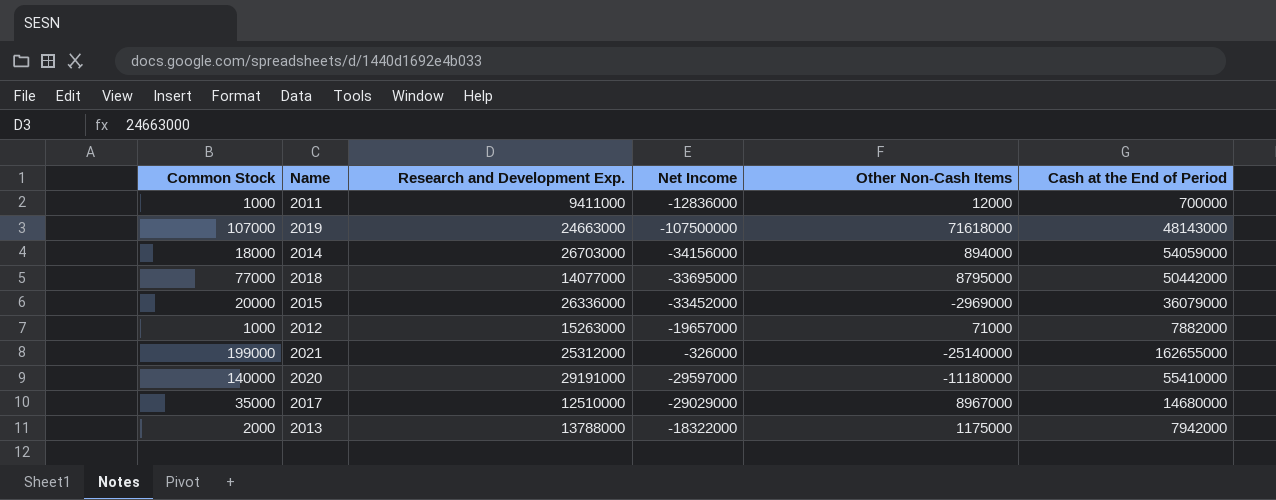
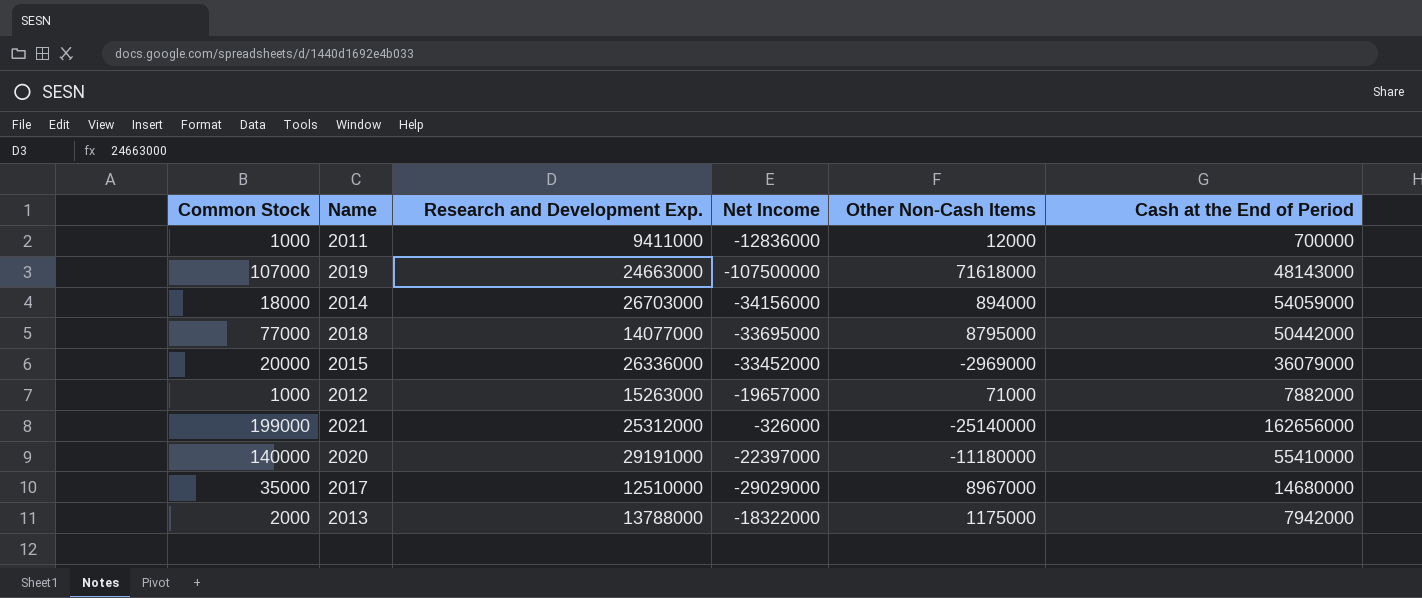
2021 | Cash at the End of Period: 162655000 -> 162656000
2020 | Net Income: -29597000 -> -22397000

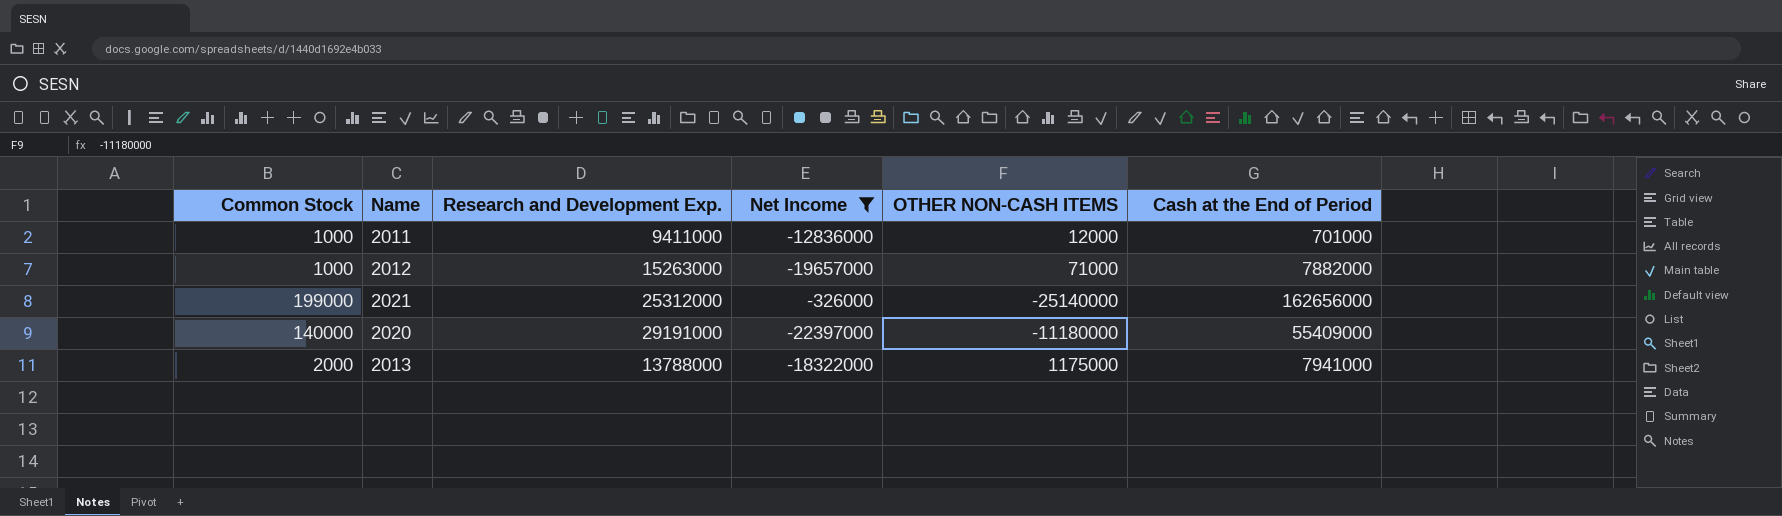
filter: none -> Net Income >= -22397000
column name: Other Non-Cash Items -> OTHER NON-CASH ITEMS
2011 | Cash at the End of Period: 700000 -> 701000
2020 | Cash at the End of Period: 55410000 -> 55409000
2013 | Cash at the End of Period: 7942000 -> 7941000

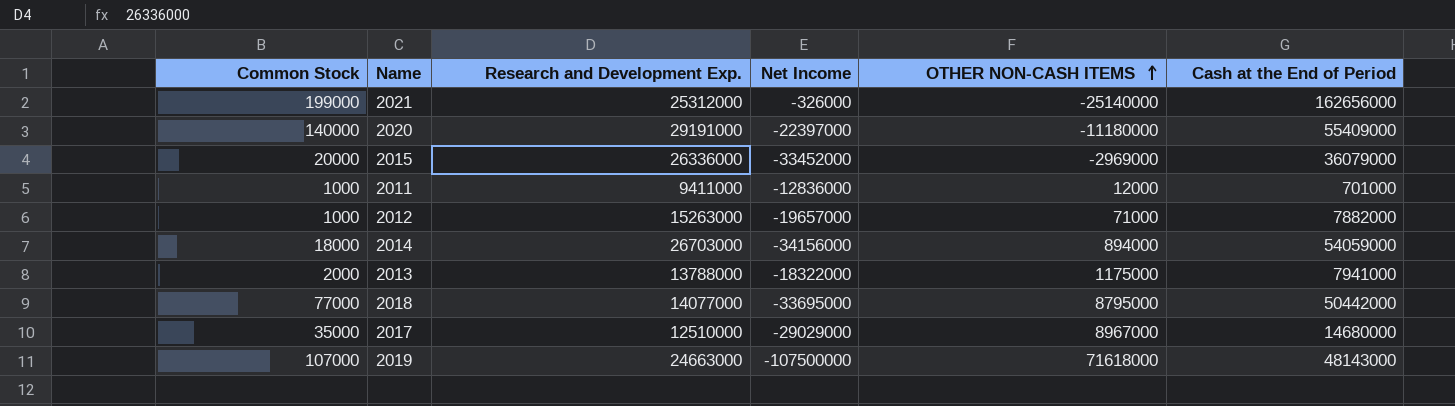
filter: Net Income >= -22397000 -> none
row order: none -> OTHER NON-CASH ITEMS ascending

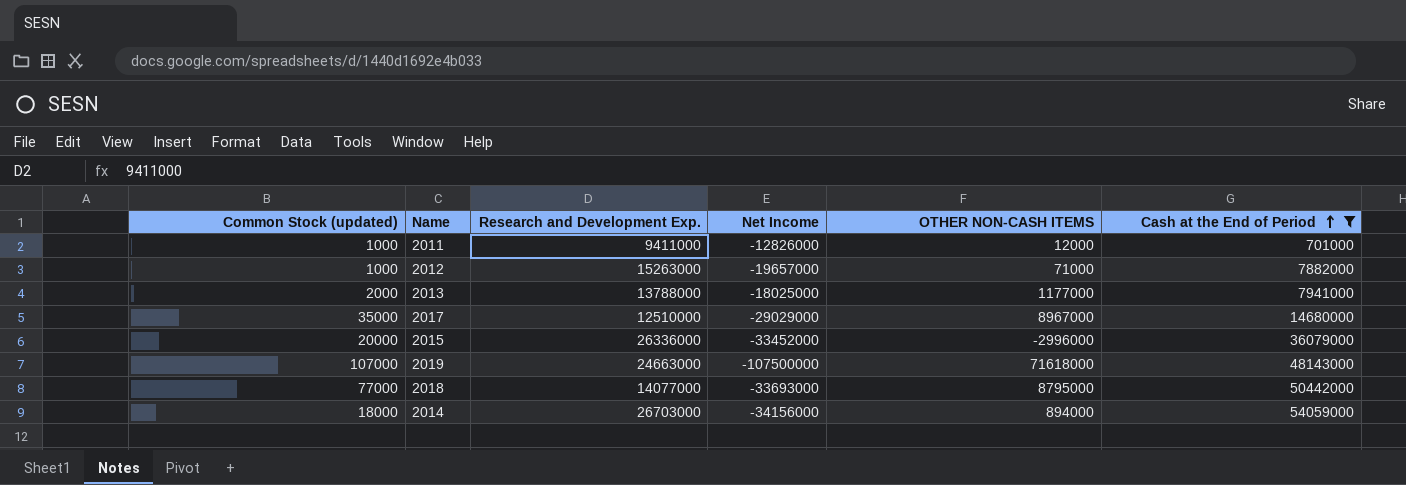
filter: none -> Cash at the End of Period <= 54059000
row order: OTHER NON-CASH ITEMS ascending -> Cash at the End of Period ascending
column name: Common Stock -> Common Stock (updated)
2011 | Net Income: -12836000 -> -12826000
2013 | Net Income: -18322000 -> -18025000
2013 | OTHER NON-CASH ITEMS: 1175000 -> 1177000
2015 | OTHER NON-CASH ITEMS: -2969000 -> -2996000
2018 | Net Income: -33695000 -> -33693000

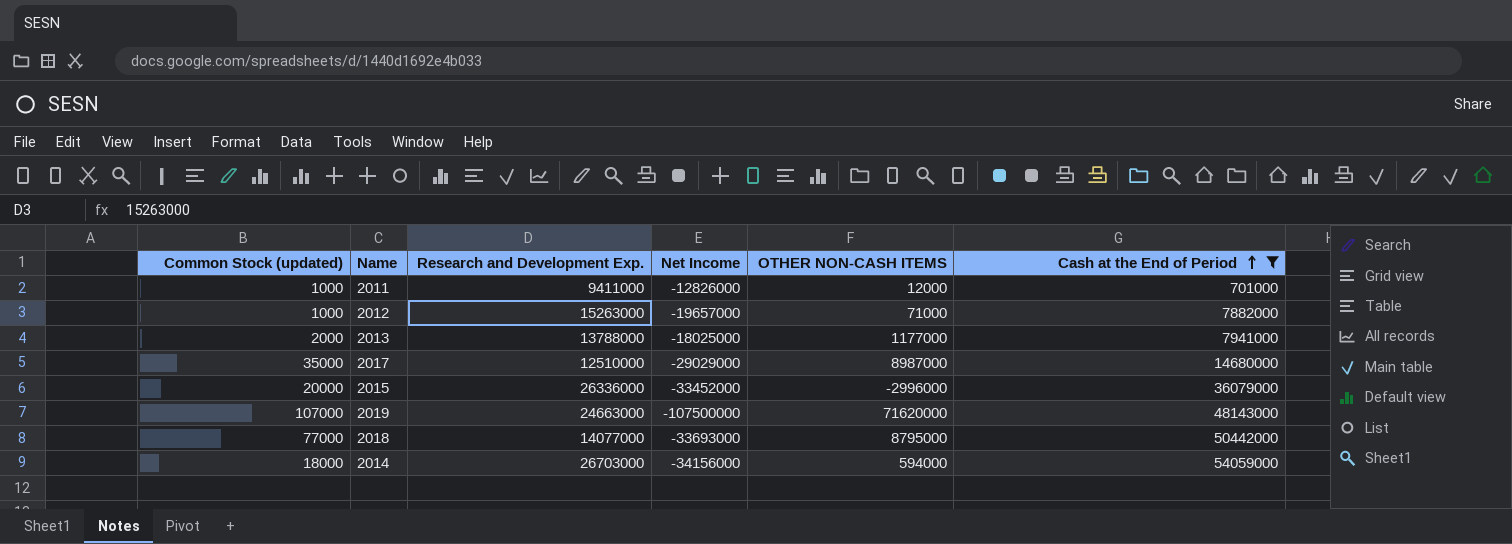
2017 | OTHER NON-CASH ITEMS: 8967000 -> 8987000
2019 | OTHER NON-CASH ITEMS: 71618000 -> 71620000
2014 | OTHER NON-CASH ITEMS: 894000 -> 594000

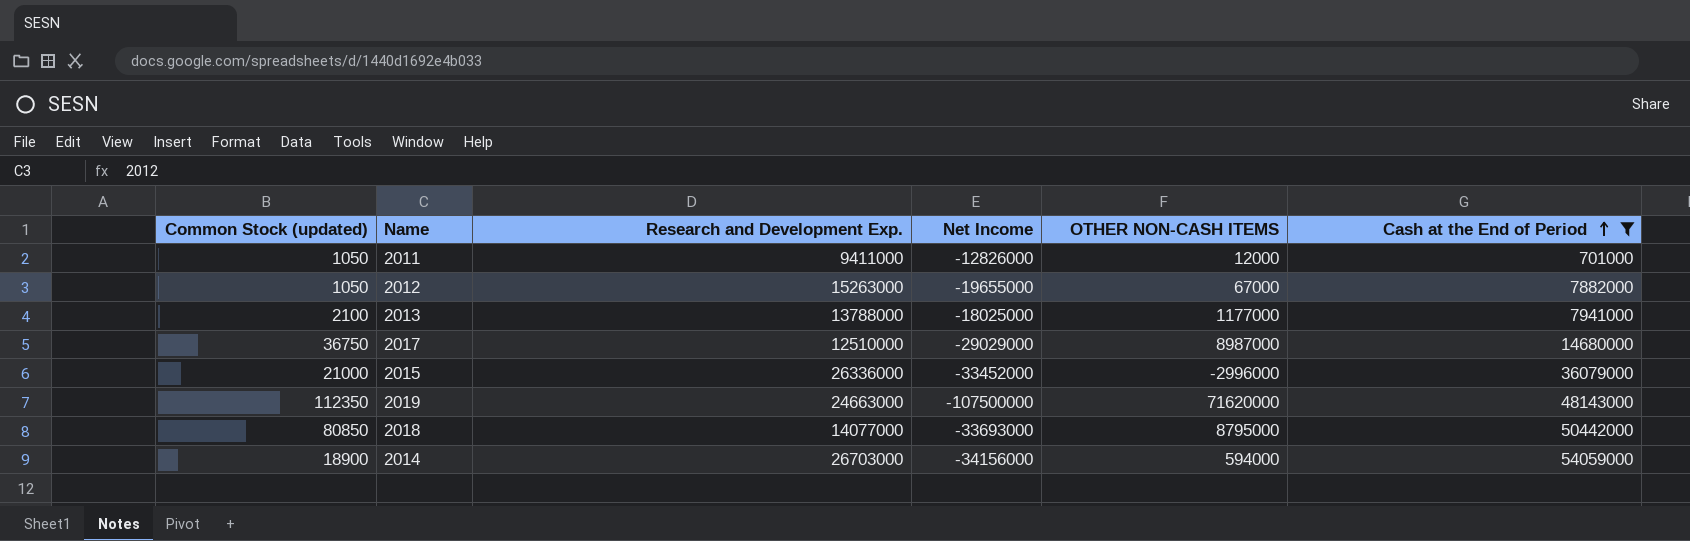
2011 | Common Stock (updated): 1000 -> 1050
2012 | Common Stock (updated): 1000 -> 1050
2012 | Net Income: -19657000 -> -19655000
2012 | OTHER NON-CASH ITEMS: 71000 -> 67000
2013 | Common Stock (updated): 2000 -> 2100
2017 | Common Stock (updated): 35000 -> 36750
2015 | Common Stock (updated): 20000 -> 21000
2019 | Common Stock (updated): 107000 -> 112350
2018 | Common Stock (updated): 77000 -> 80850
2014 | Common Stock (updated): 18000 -> 18900

